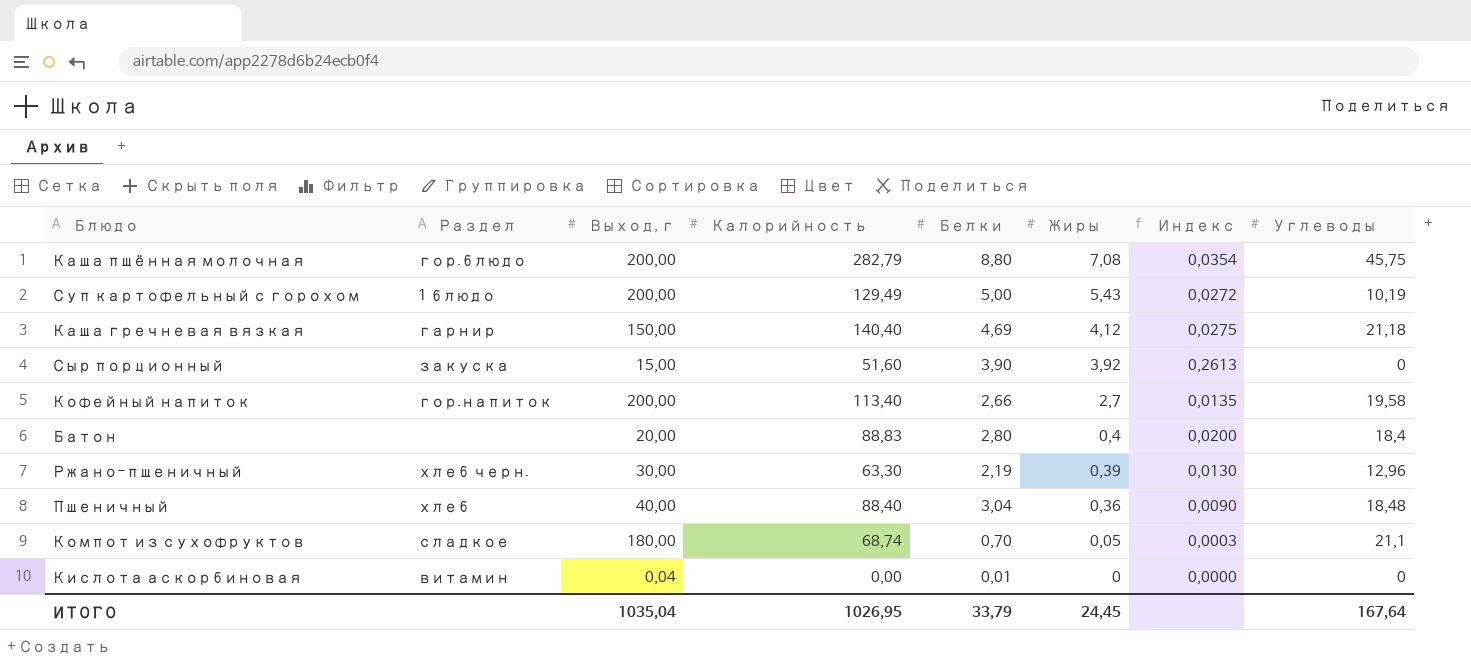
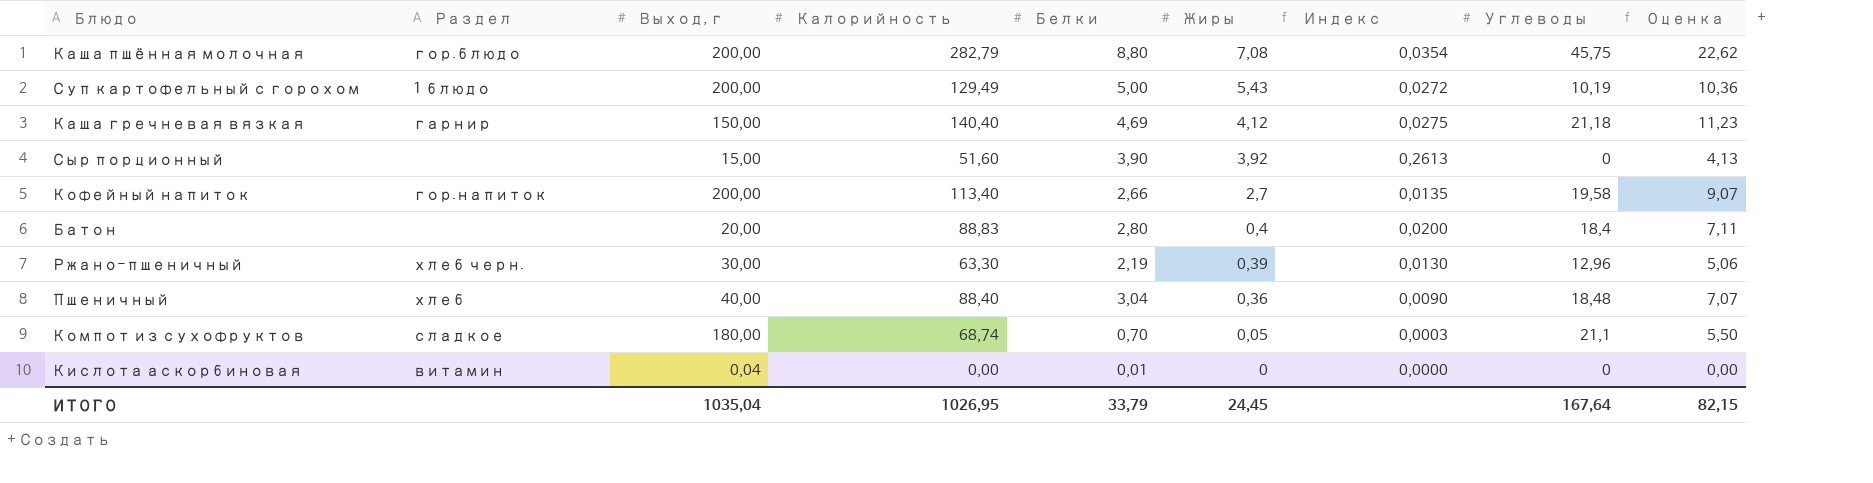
column Оценка | formula: none -> [Калорийность] * 0,08
Сыр порционный | Раздел: закуска -> none

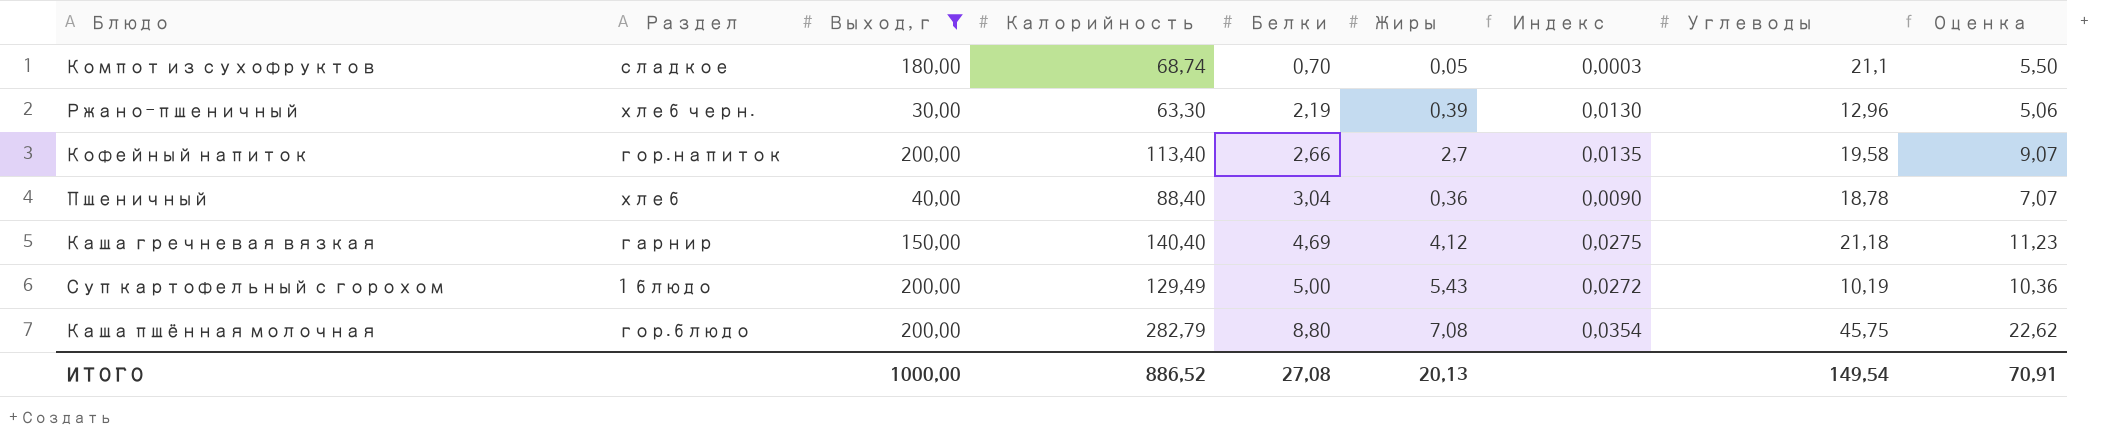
filter: none -> Выход, г >= 30,00
row order: Жиры descending -> Белки ascending
Пшеничный | Углеводы: 18,48 -> 18,78
ИТОГО | Выход, г: 1035,04 -> 1000,00
ИТОГО | Калорийность: 1026,95 -> 886,52
ИТОГО | Белки: 33,79 -> 27,08
ИТОГО | Жиры: 24,45 -> 20,13
ИТОГО | Углеводы: 167,64 -> 149,54
ИТОГО | Оценка: 82,15 -> 70,91

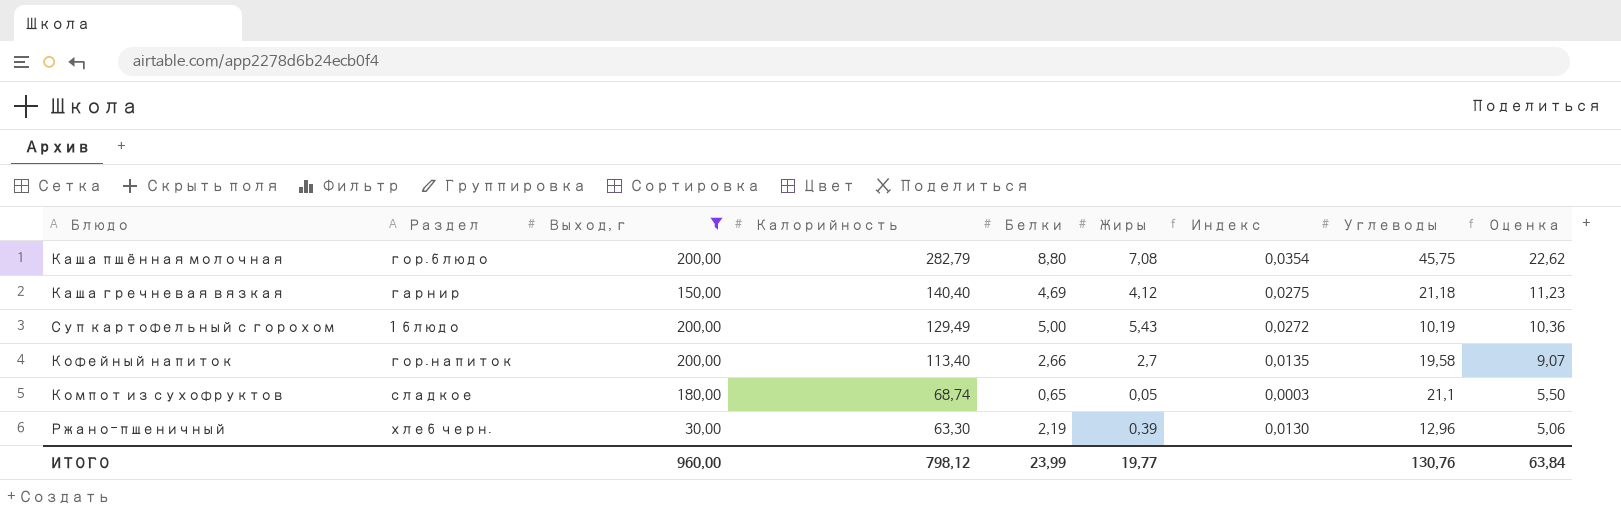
row order: Белки ascending -> Калорийность descending
row Пшеничный: хлеб | 40,00 | 88,40 | 3,04 | 0,36 | 0,0090 | 18,78 | 7,07 -> none
Компот из сухофруктов | Белки: 0,70 -> 0,65
ИТОГО | Выход, г: 1000,00 -> 960,00
ИТОГО | Калорийность: 886,52 -> 798,12
ИТОГО | Белки: 27,08 -> 23,99
ИТОГО | Жиры: 20,13 -> 19,77
ИТОГО | Углеводы: 149,54 -> 130,76
ИТОГО | Оценка: 70,91 -> 63,84

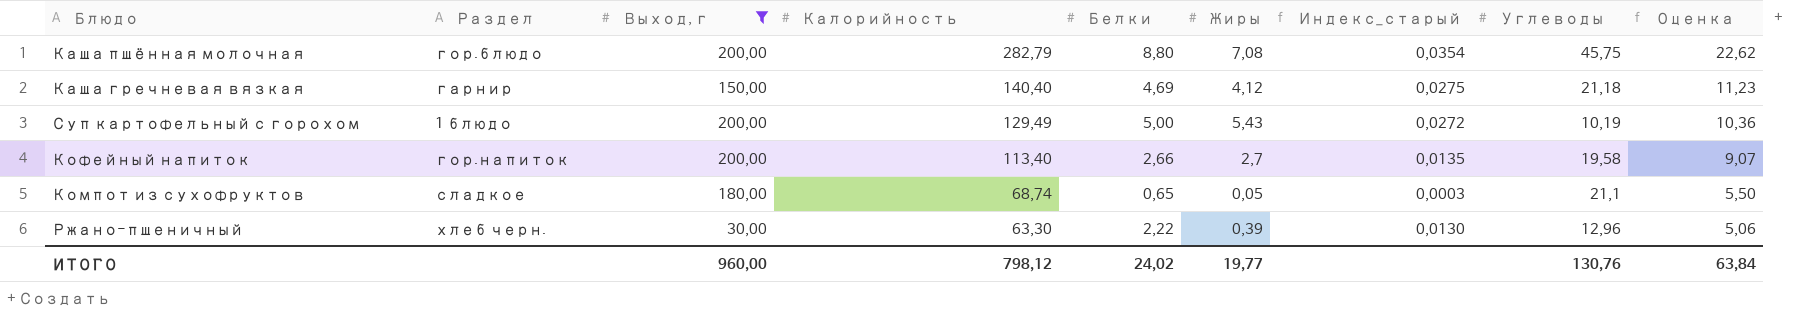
column name: Индекс -> Индекс_старый
Ржано-пшеничный | Белки: 2,19 -> 2,22
ИТОГО | Белки: 23,99 -> 24,02

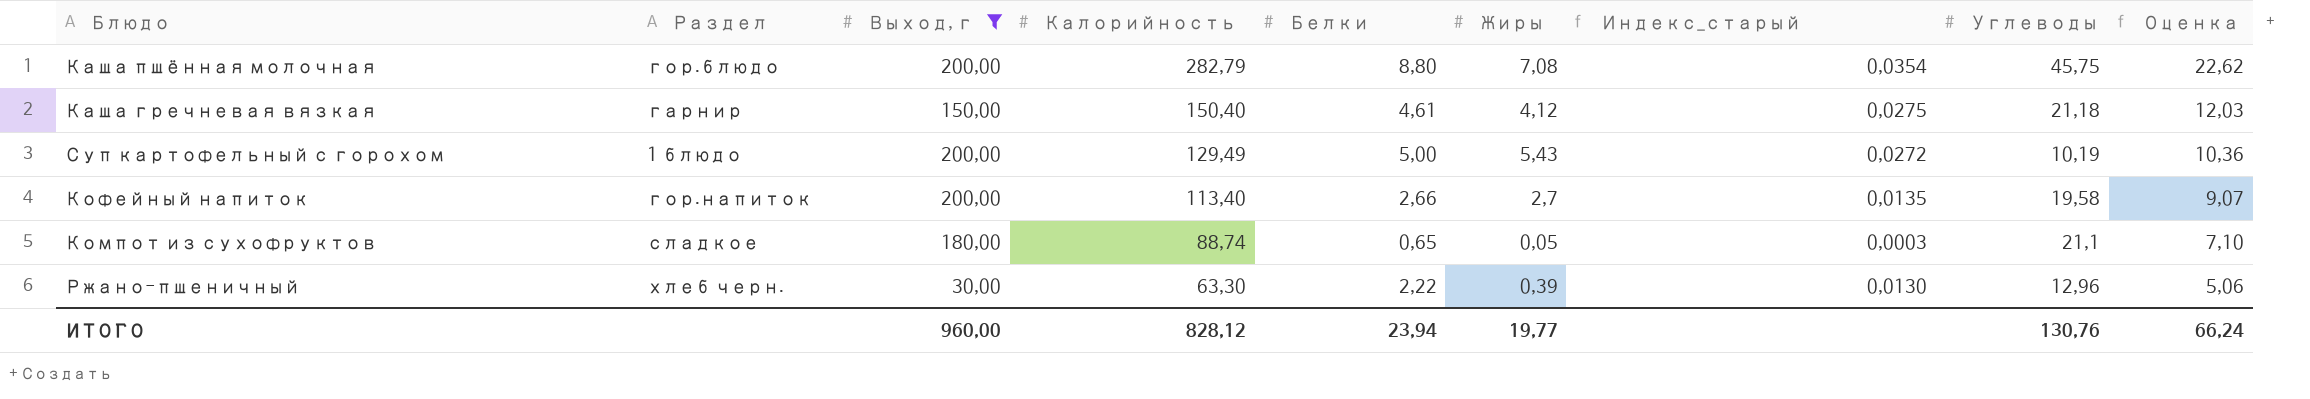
Каша гречневая вязкая | Калорийность: 140,40 -> 150,40
Каша гречневая вязкая | Белки: 4,69 -> 4,61
Каша гречневая вязкая | Оценка: 11,23 -> 12,03
Компот из сухофруктов | Калорийность: 68,74 -> 88,74
Компот из сухофруктов | Оценка: 5,50 -> 7,10
ИТОГО | Калорийность: 798,12 -> 828,12
ИТОГО | Белки: 24,02 -> 23,94
ИТОГО | Оценка: 63,84 -> 66,24

